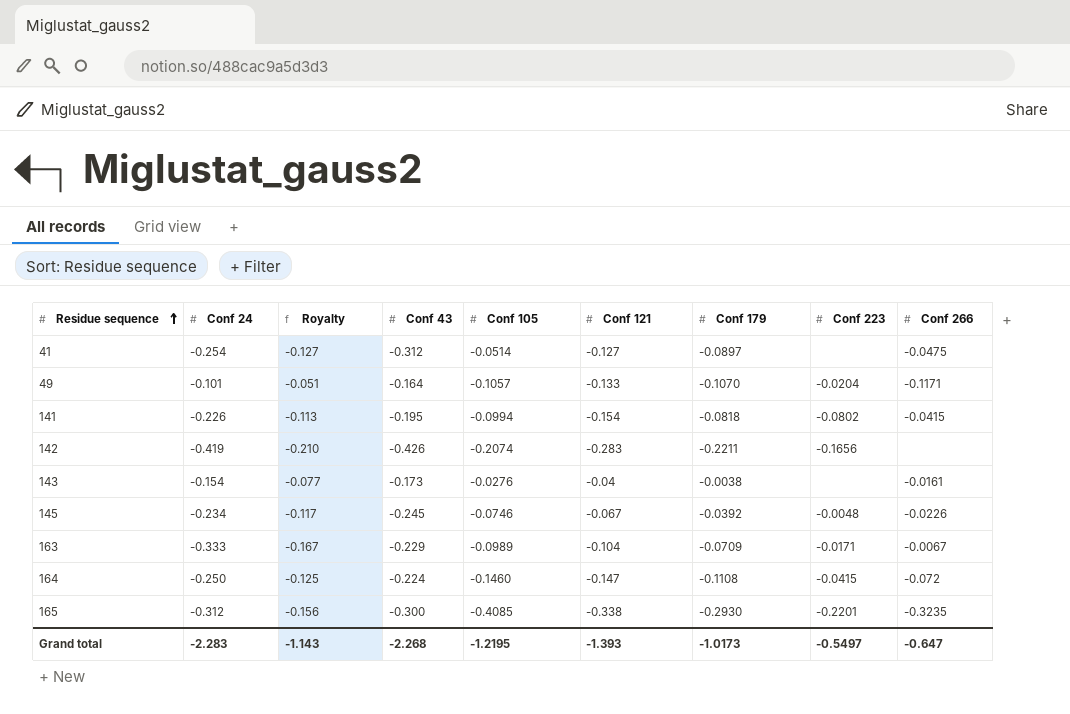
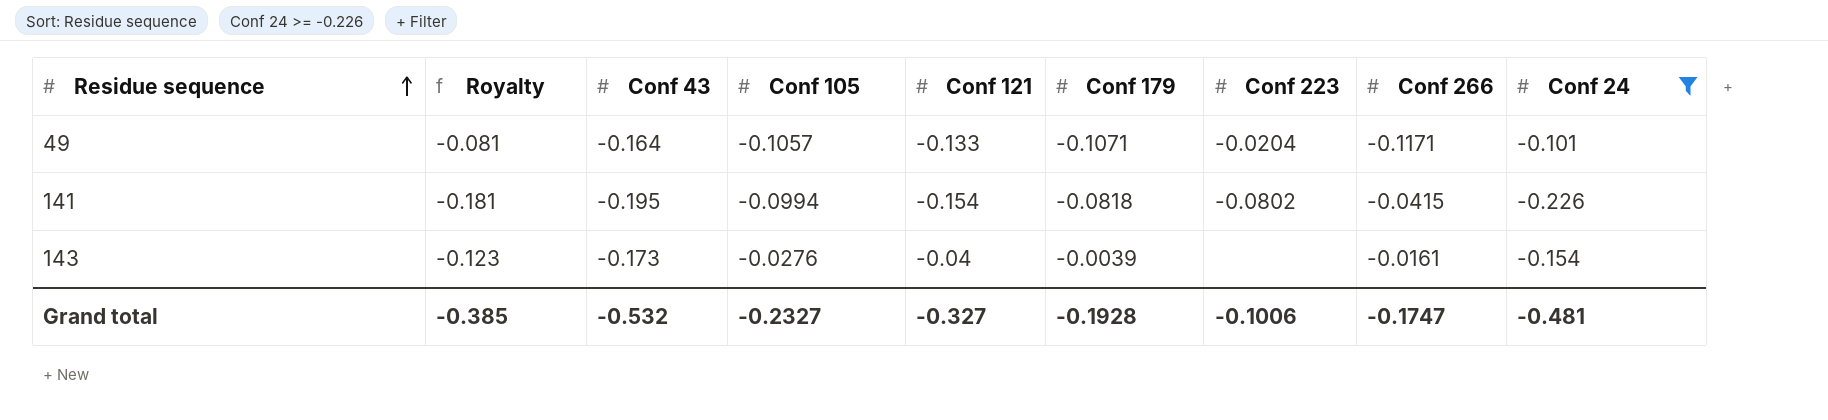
filter: none -> Conf 24 >= -0.226
column Royalty | formula: [Conf 24] * 0.5 -> [Conf 24] * 0.8
column Conf 24 | position: 2 -> 9
49 | Conf 179: -0.1070 -> -0.1071
143 | Conf 179: -0.0038 -> -0.0039
Grand total | Royalty: -1.143 -> -0.385
Grand total | Conf 43: -2.268 -> -0.532
Grand total | Conf 105: -1.2195 -> -0.2327
Grand total | Conf 121: -1.393 -> -0.327
Grand total | Conf 179: -1.0173 -> -0.1928
Grand total | Conf 223: -0.5497 -> -0.1006
Grand total | Conf 266: -0.647 -> -0.1747
Grand total | Conf 24: -2.283 -> -0.481

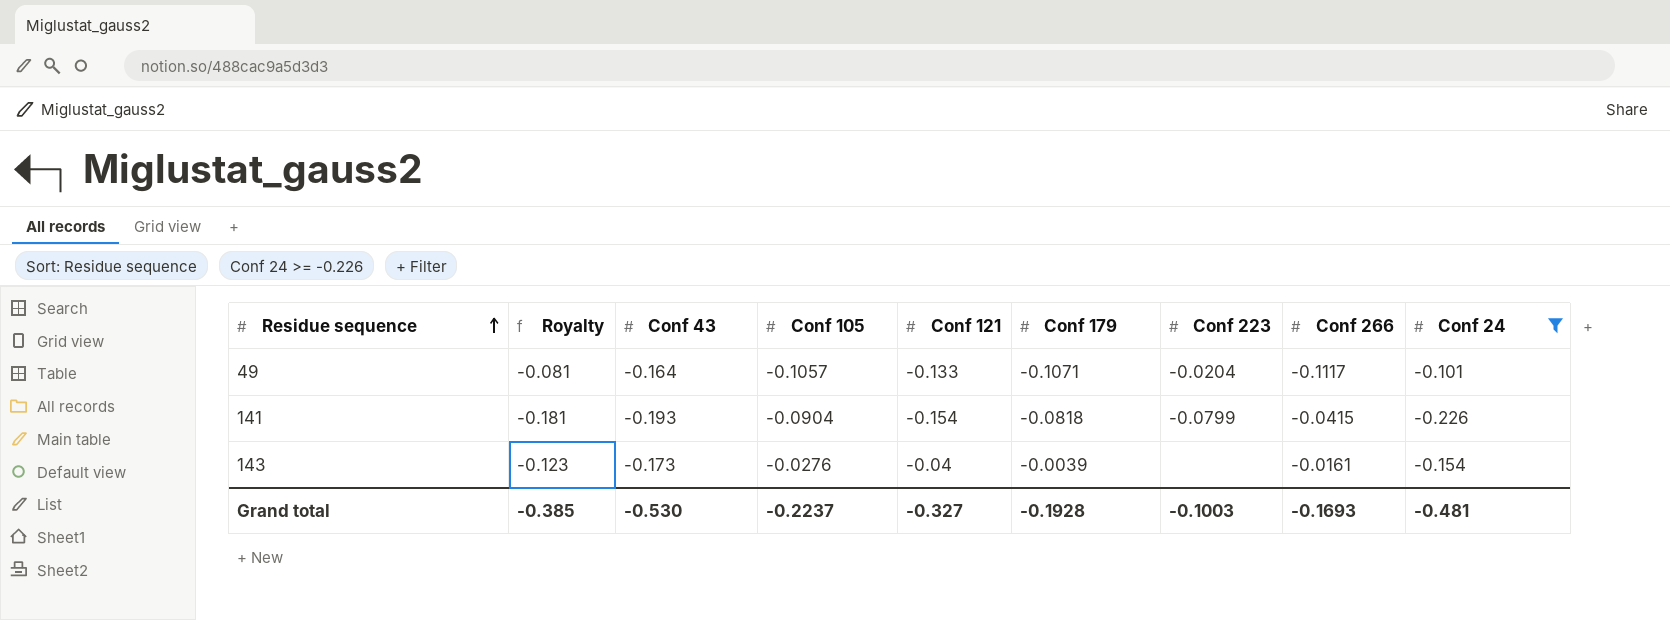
49 | Conf 266: -0.1171 -> -0.1117
141 | Conf 43: -0.195 -> -0.193
141 | Conf 105: -0.0994 -> -0.0904
141 | Conf 223: -0.0802 -> -0.0799
Grand total | Conf 43: -0.532 -> -0.530
Grand total | Conf 105: -0.2327 -> -0.2237
Grand total | Conf 223: -0.1006 -> -0.1003
Grand total | Conf 266: -0.1747 -> -0.1693

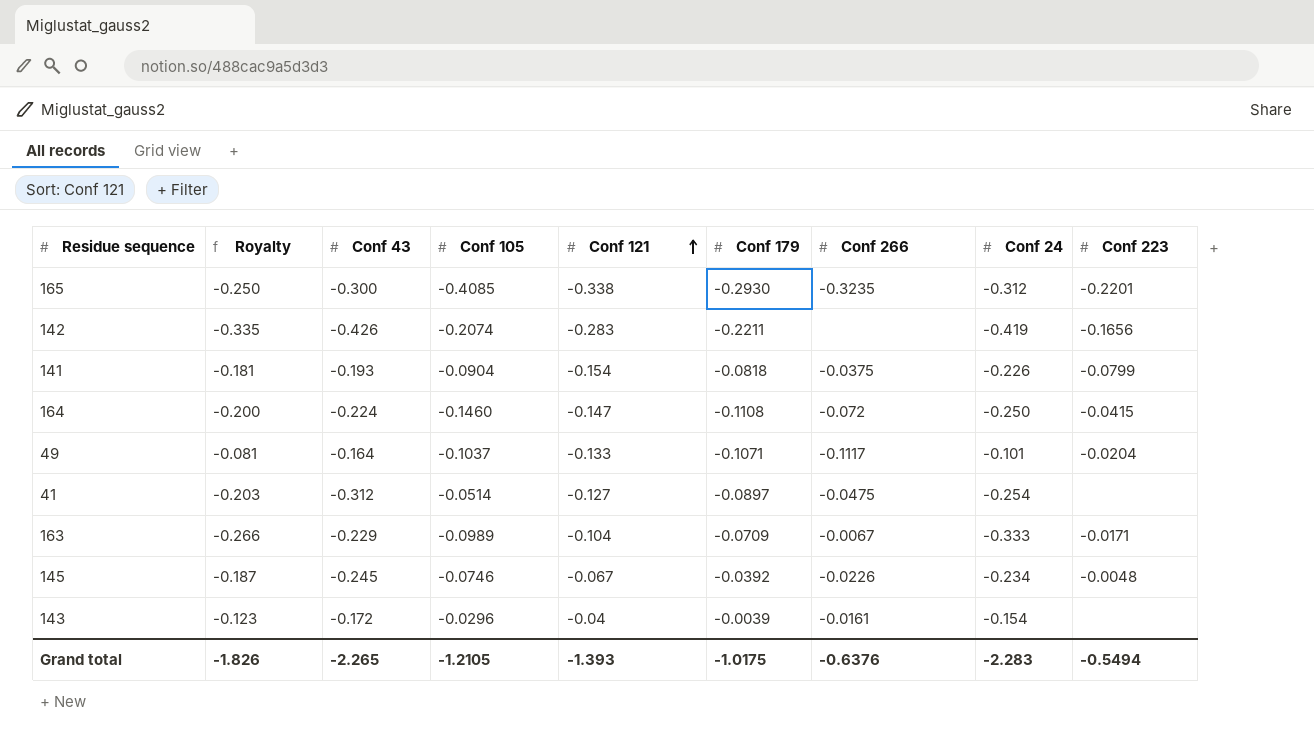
filter: Conf 24 >= -0.226 -> none
row order: Residue sequence ascending -> Conf 121 ascending
column Conf 223 | position: 7 -> 9
141 | Conf 266: -0.0415 -> -0.0375
49 | Conf 105: -0.1057 -> -0.1037
143 | Conf 43: -0.173 -> -0.172
143 | Conf 105: -0.0276 -> -0.0296
Grand total | Royalty: -0.385 -> -1.826
Grand total | Conf 43: -0.530 -> -2.265
Grand total | Conf 105: -0.2237 -> -1.2105
Grand total | Conf 121: -0.327 -> -1.393
Grand total | Conf 179: -0.1928 -> -1.0175
Grand total | Conf 266: -0.1693 -> -0.6376
Grand total | Conf 24: -0.481 -> -2.283
Grand total | Conf 223: -0.1003 -> -0.5494

